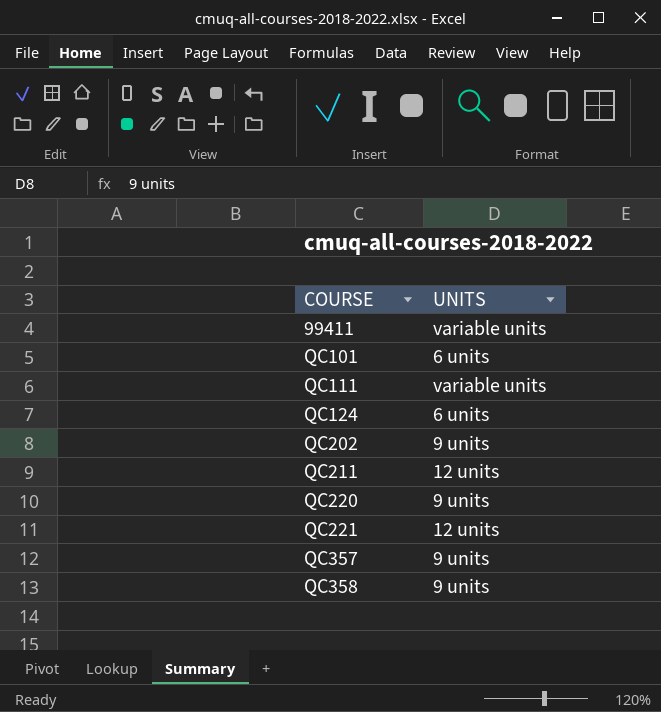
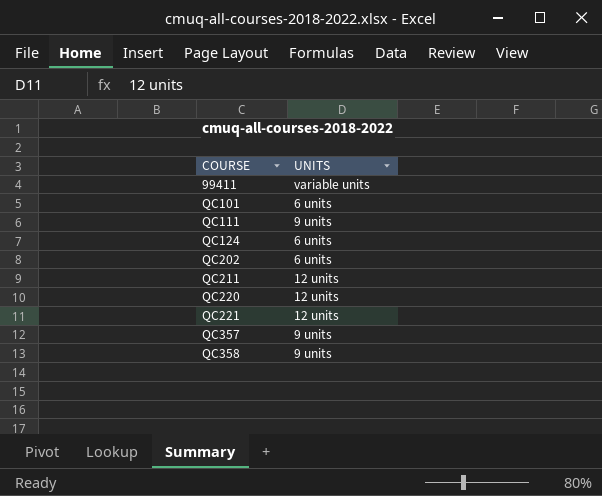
QC111 | UNITS: variable units -> 9 units
QC202 | UNITS: 9 units -> 6 units
QC220 | UNITS: 9 units -> 12 units

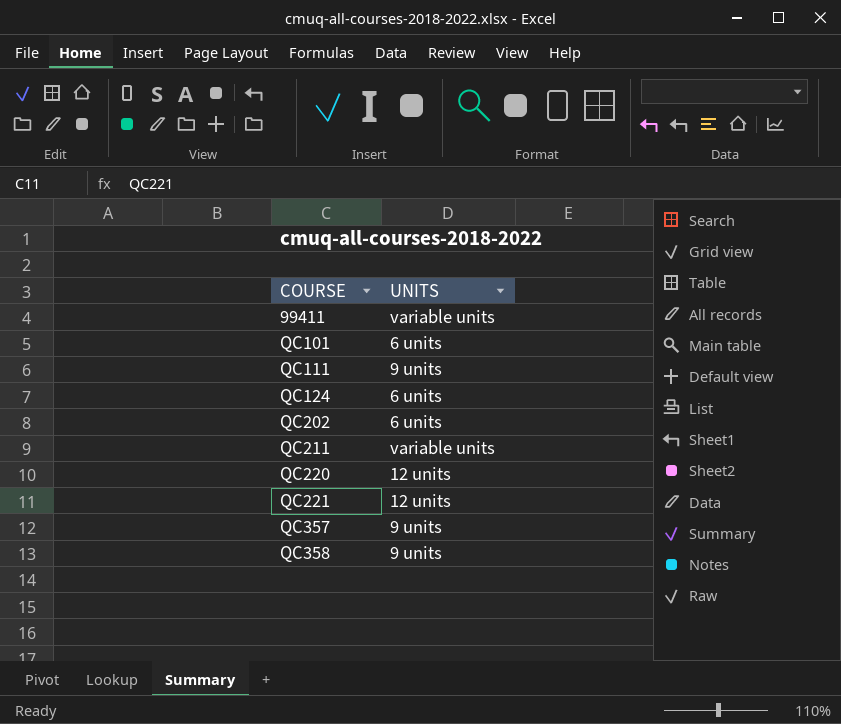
QC211 | UNITS: 12 units -> variable units

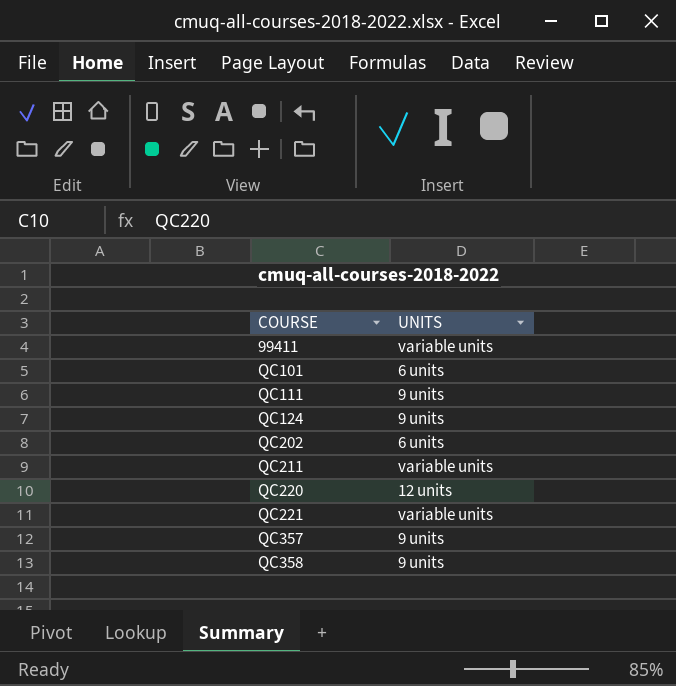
QC124 | UNITS: 6 units -> 9 units
QC221 | UNITS: 12 units -> variable units

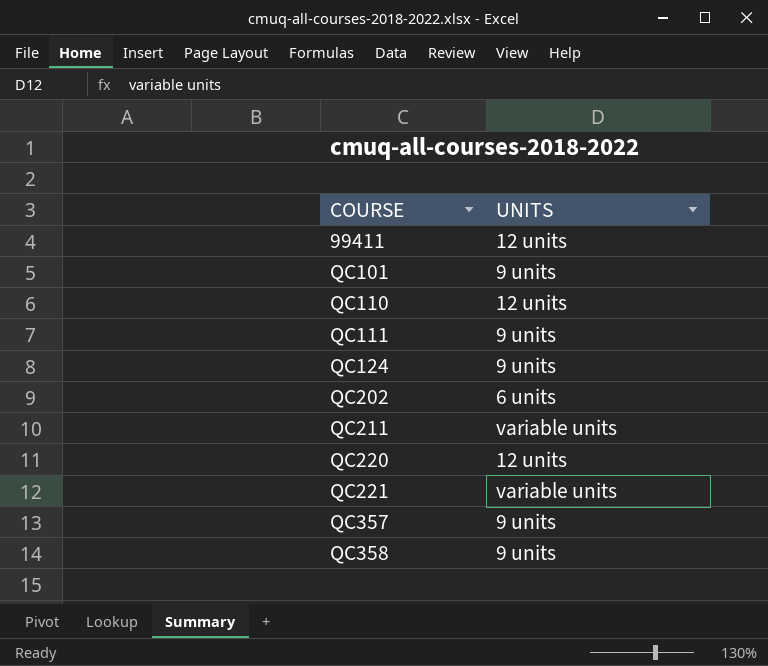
99411 | UNITS: variable units -> 12 units
QC101 | UNITS: 6 units -> 9 units
row QC110: none -> 12 units

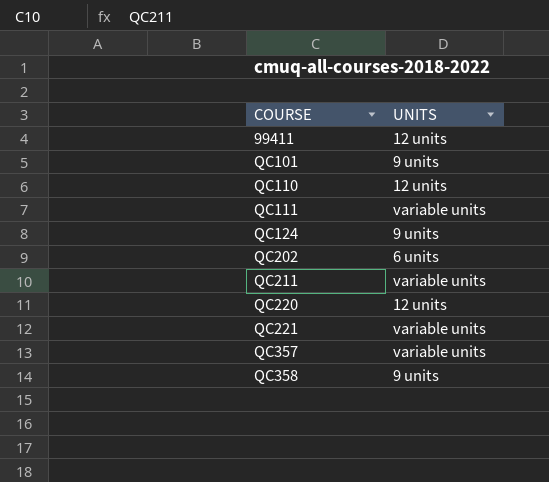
QC111 | UNITS: 9 units -> variable units
QC357 | UNITS: 9 units -> variable units

